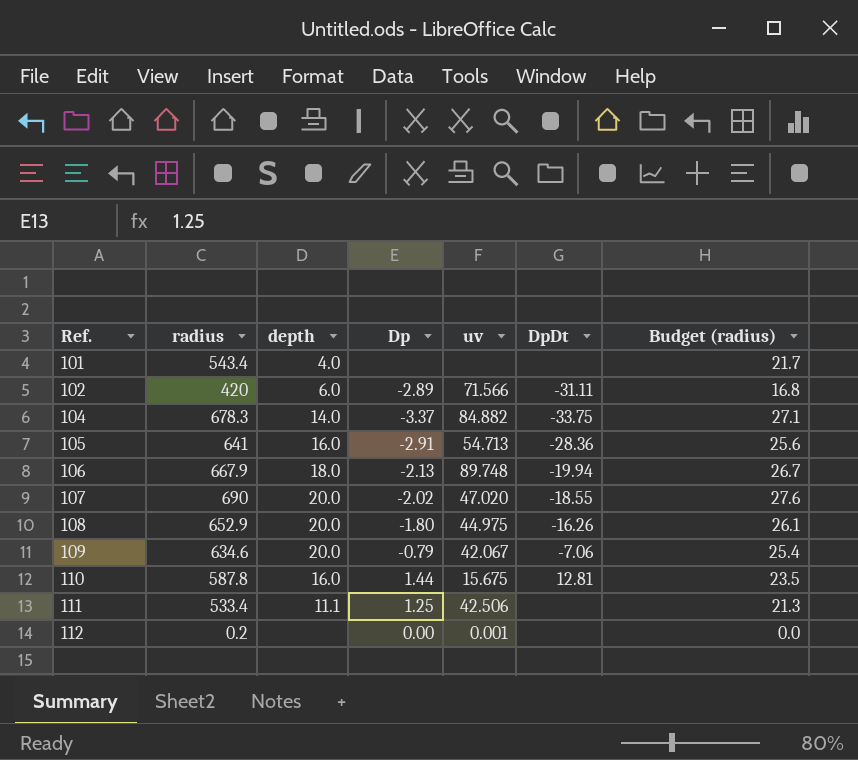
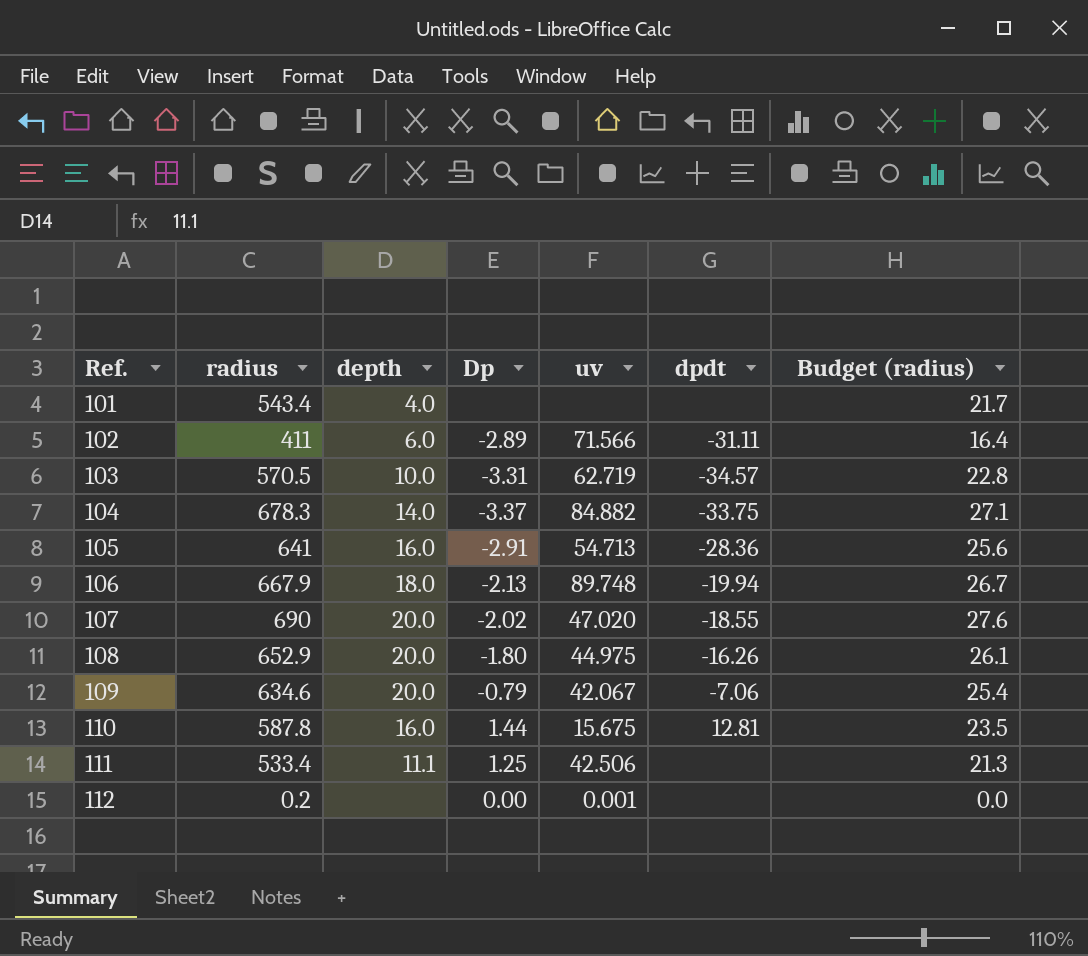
column name: DpDt -> dpdt
102 | radius: 420 -> 411
102 | Budget (radius): 16.8 -> 16.4
row 103: none -> 570.5 | 10.0 | -3.31 | 62.719 | -34.57 | 22.8

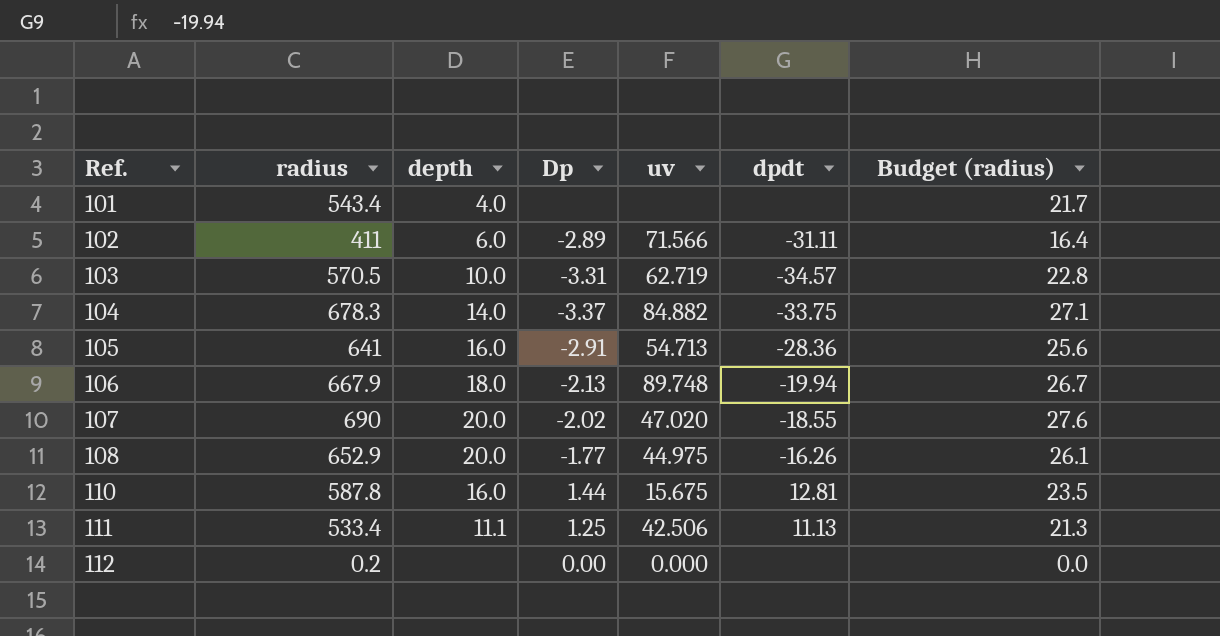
row 109: 634.6 | 20.0 | -0.79 | 42.067 | -7.06 | 25.4 -> none
108 | Dp: -1.80 -> -1.77
111 | dpdt: none -> 11.13
112 | uv: 0.001 -> 0.000

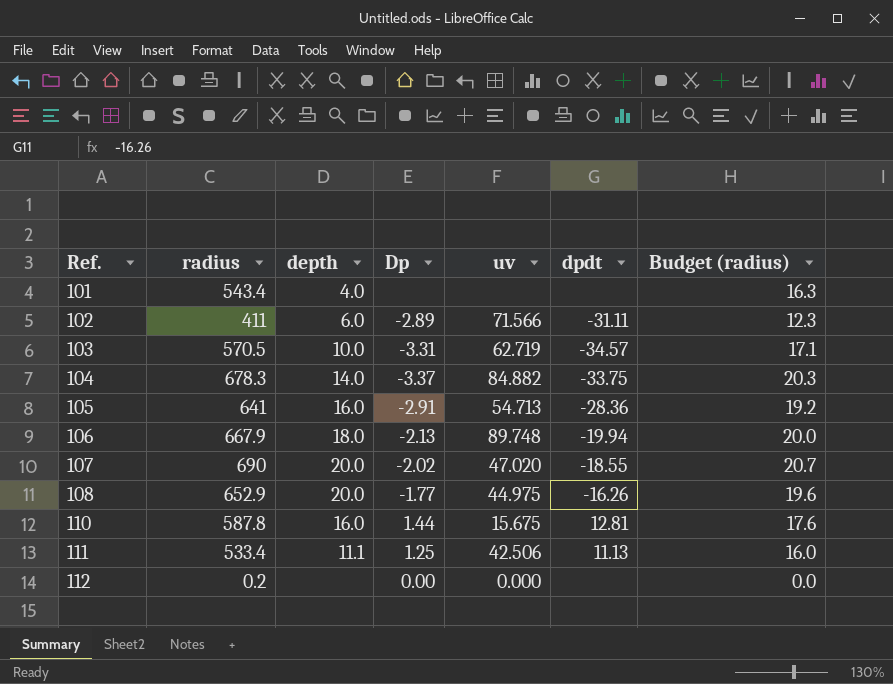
column Budget (radius) | formula: [radius] * 0.04 -> [radius] * 0.03

